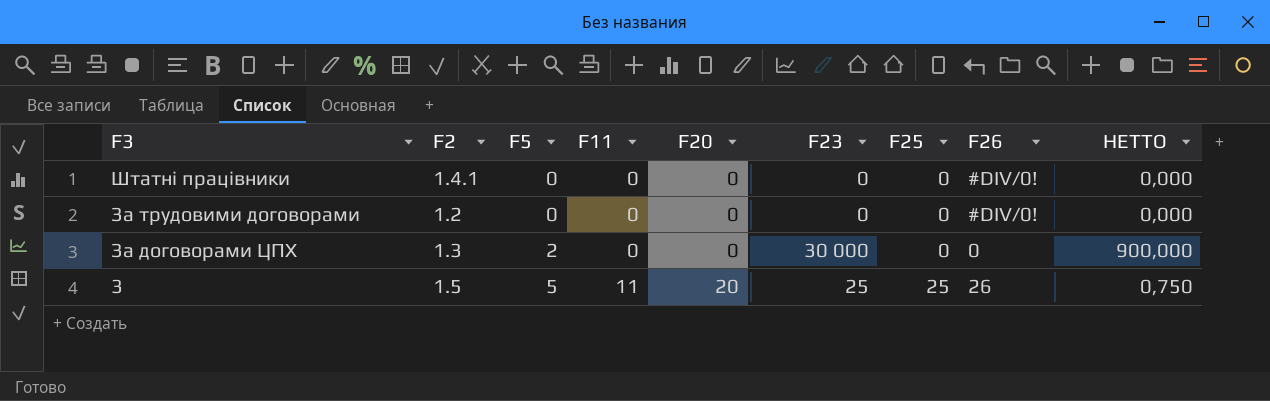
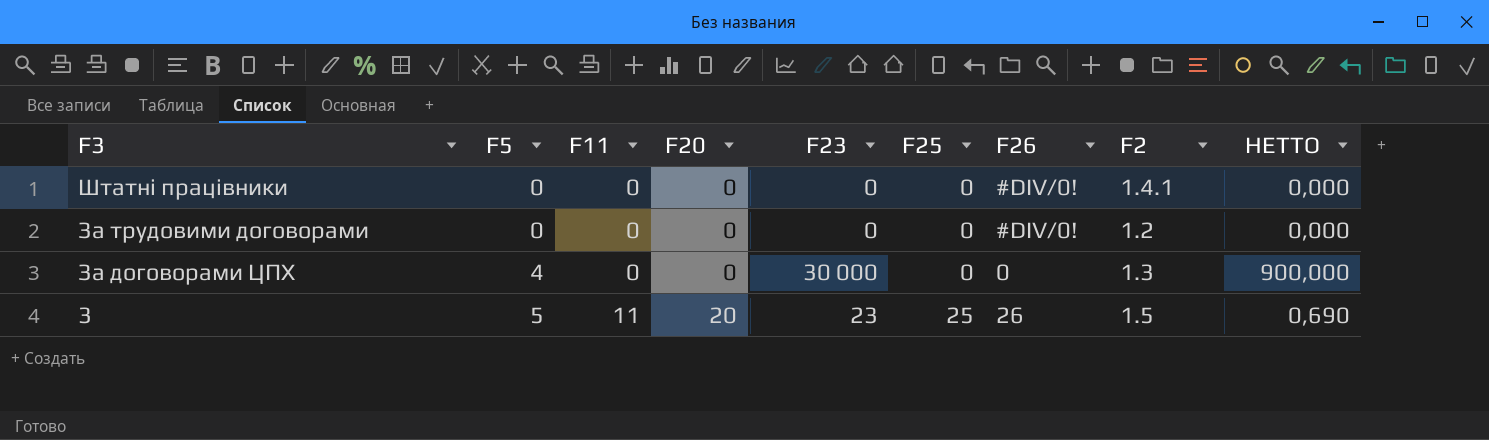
column F2 | position: 2 -> 8
За договорами ЦПХ | F5: 2 -> 4
3 | F23: 25 -> 23
3 | НЕТТО: 0,750 -> 0,690

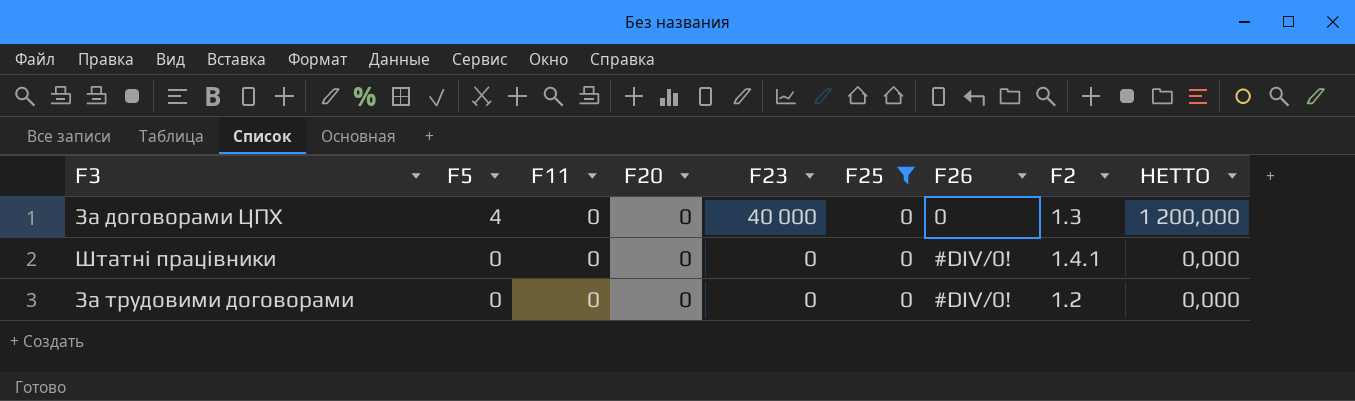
filter: none -> F25 = 0
row order: F3 descending -> F5 descending
За договорами ЦПХ | F23: 30 000 -> 40 000
За договорами ЦПХ | НЕТТО: 900,000 -> 1 200,000

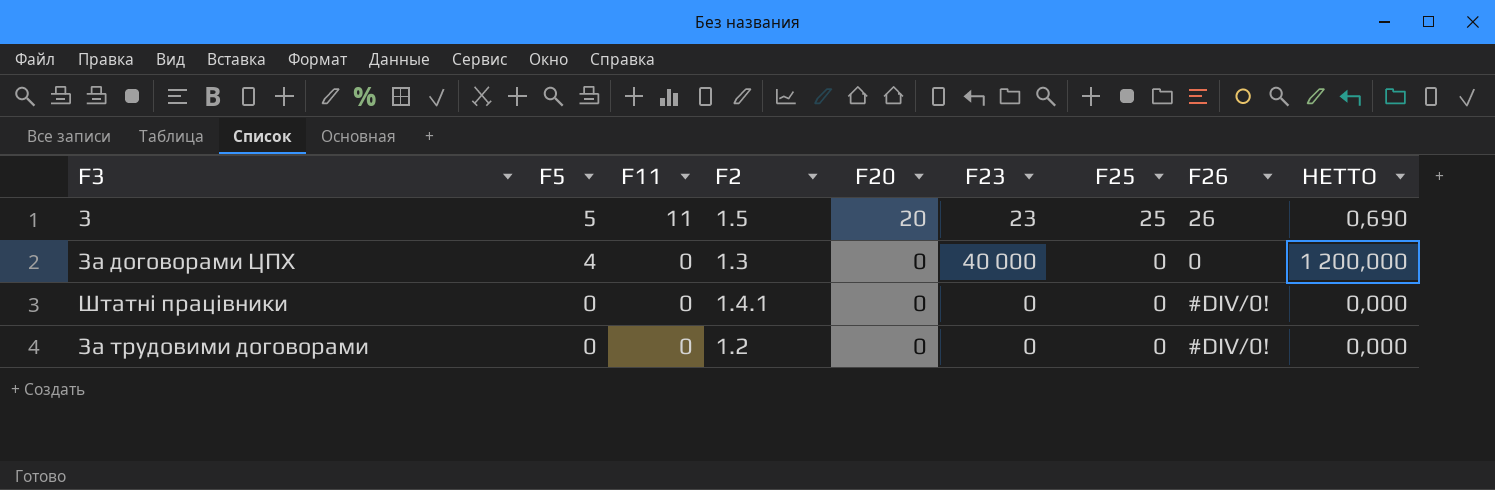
filter: F25 = 0 -> none
column F2 | position: 8 -> 4

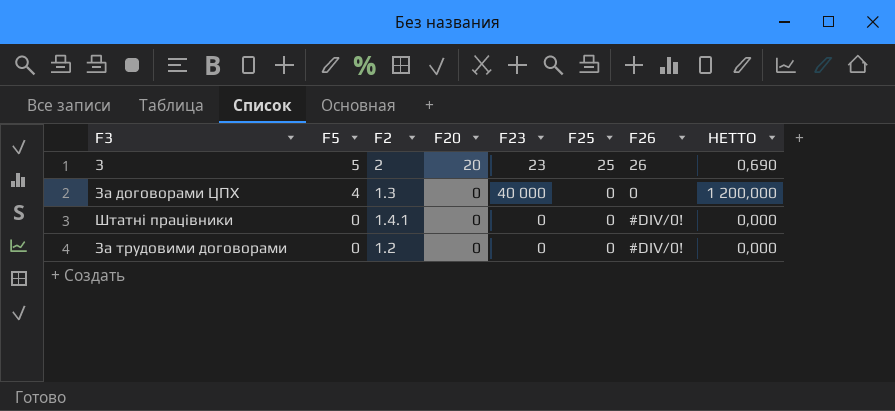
column F11 | position: 3 -> none
3 | F2: 1.5 -> 2

